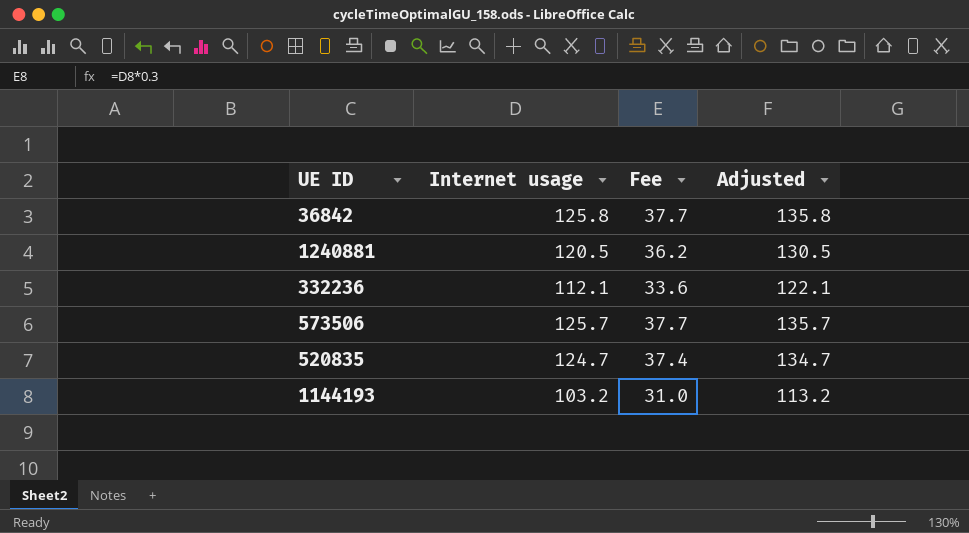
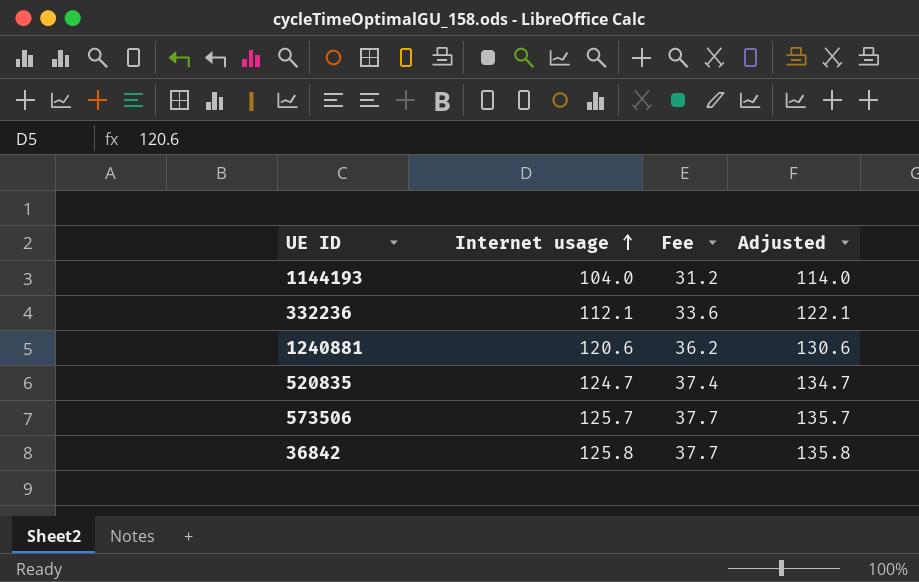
row order: none -> Internet usage ascending
1144193 | Internet usage: 103.2 -> 104.0
1144193 | Fee: 31.0 -> 31.2
1144193 | Adjusted: 113.2 -> 114.0
1240881 | Internet usage: 120.5 -> 120.6
1240881 | Adjusted: 130.5 -> 130.6

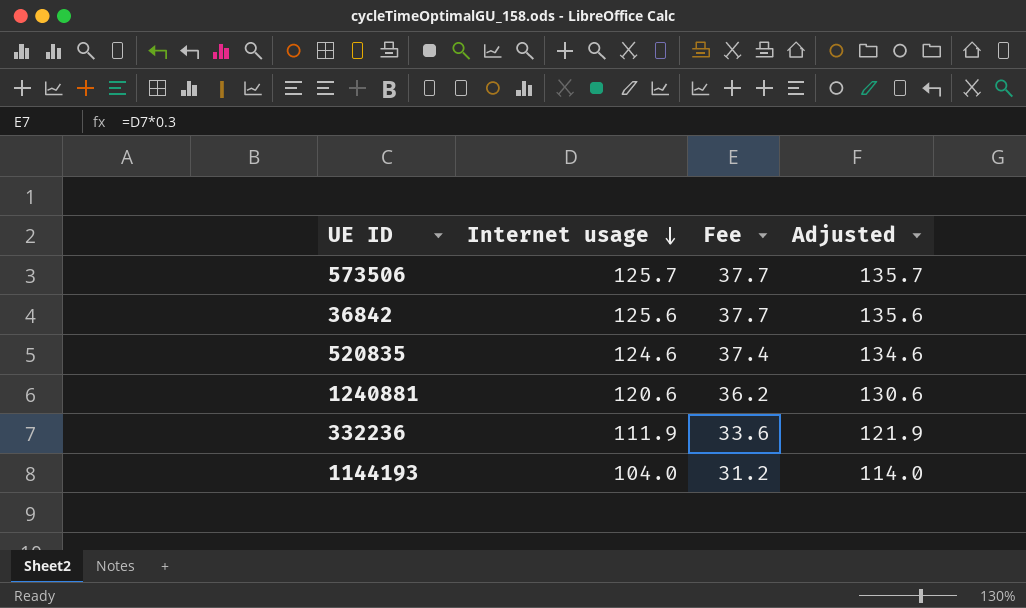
row order: Internet usage ascending -> Internet usage descending
36842 | Internet usage: 125.8 -> 125.6
36842 | Adjusted: 135.8 -> 135.6
520835 | Internet usage: 124.7 -> 124.6
520835 | Adjusted: 134.7 -> 134.6
332236 | Internet usage: 112.1 -> 111.9
332236 | Adjusted: 122.1 -> 121.9

